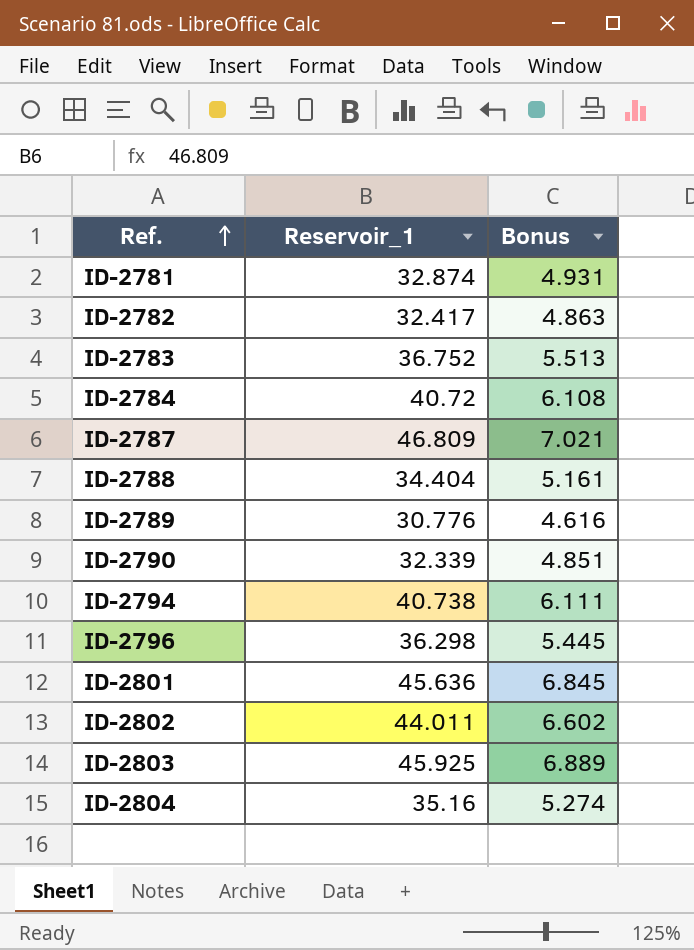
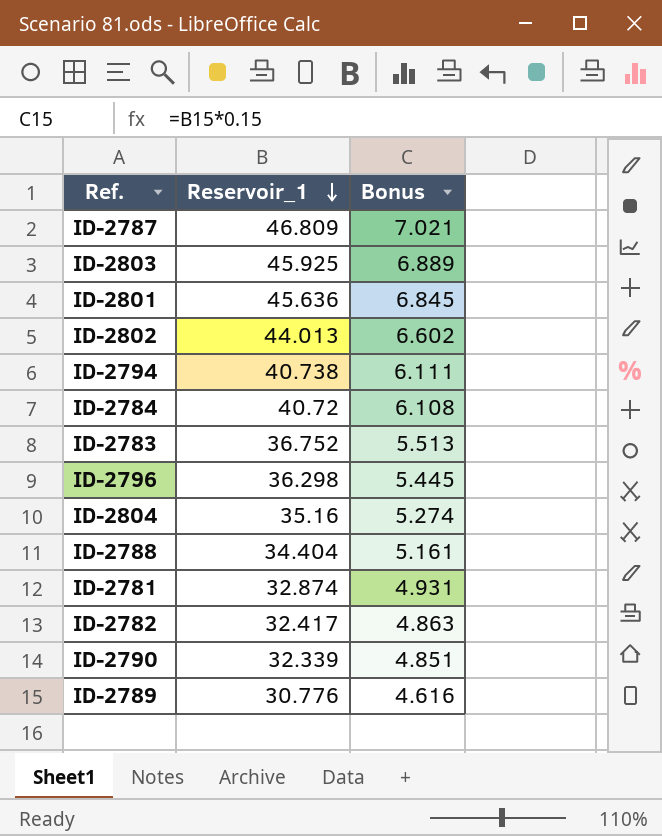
row order: Ref. ascending -> Reservoir_1 descending
ID-2802 | Reservoir_1: 44.011 -> 44.013

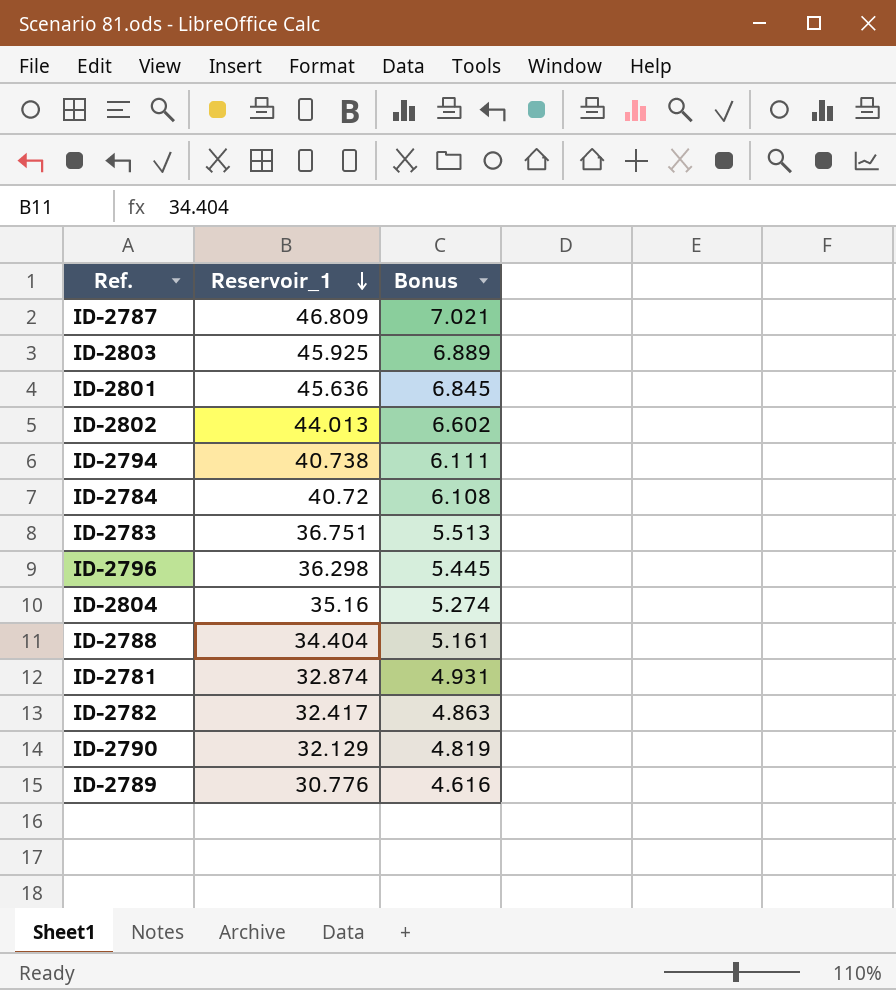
ID-2783 | Reservoir_1: 36.752 -> 36.751
ID-2790 | Reservoir_1: 32.339 -> 32.129
ID-2790 | Bonus: 4.851 -> 4.819

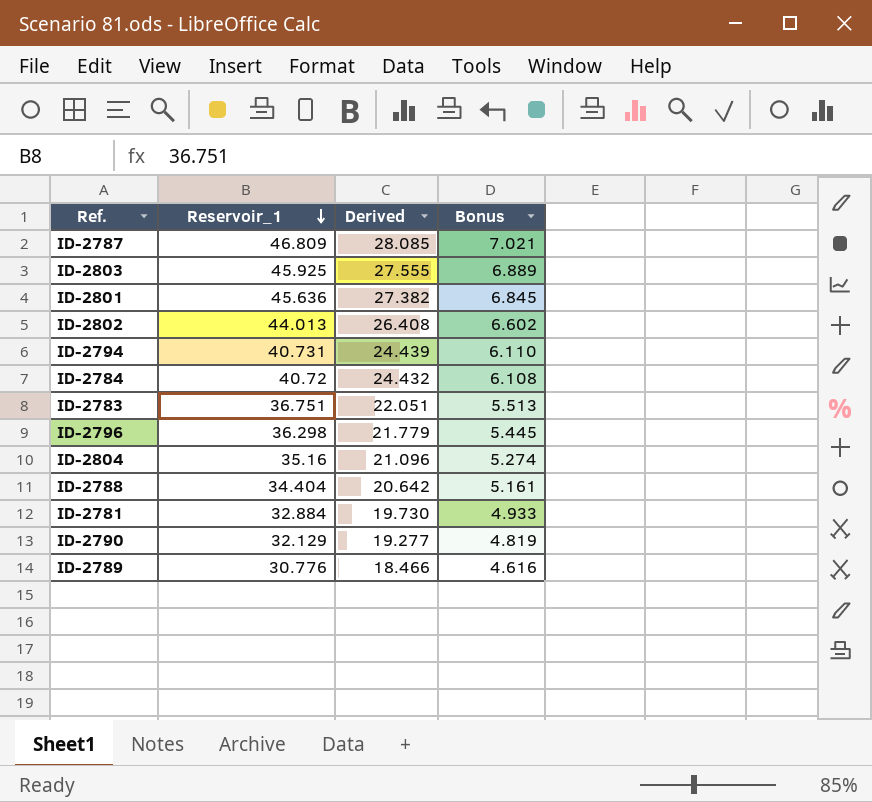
column Derived | formula: none -> [Reservoir_1] * 0.6
row ID-2782: 32.417 | 4.863 -> none
ID-2794 | Reservoir_1: 40.738 -> 40.731
ID-2794 | Bonus: 6.111 -> 6.110
ID-2781 | Reservoir_1: 32.874 -> 32.884
ID-2781 | Bonus: 4.931 -> 4.933

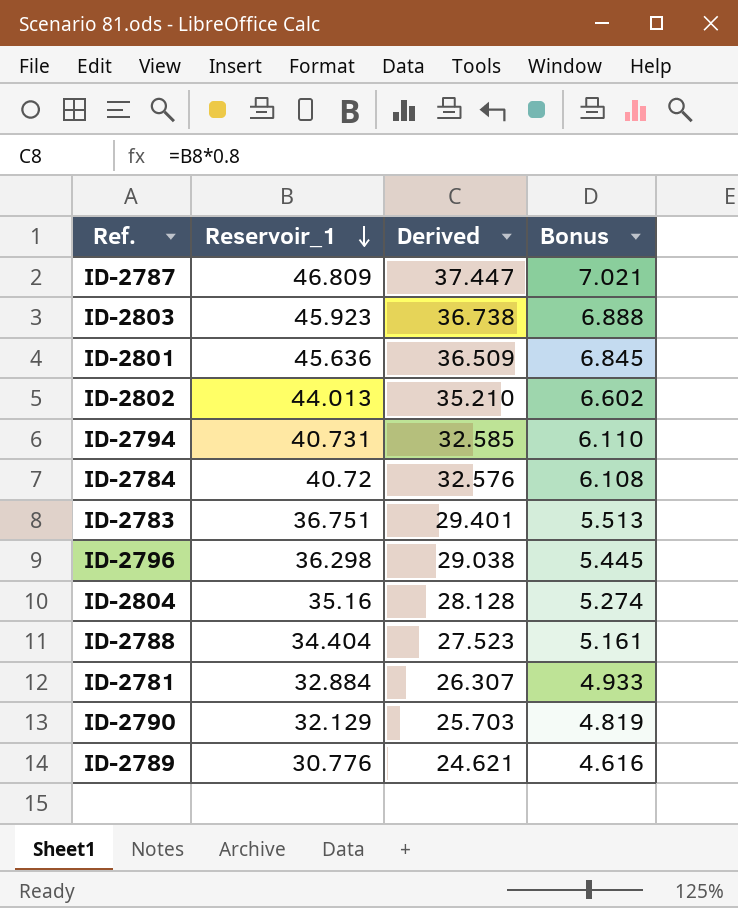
column Derived | formula: [Reservoir_1] * 0.6 -> [Reservoir_1] * 0.8
ID-2803 | Reservoir_1: 45.925 -> 45.923
ID-2803 | Bonus: 6.889 -> 6.888

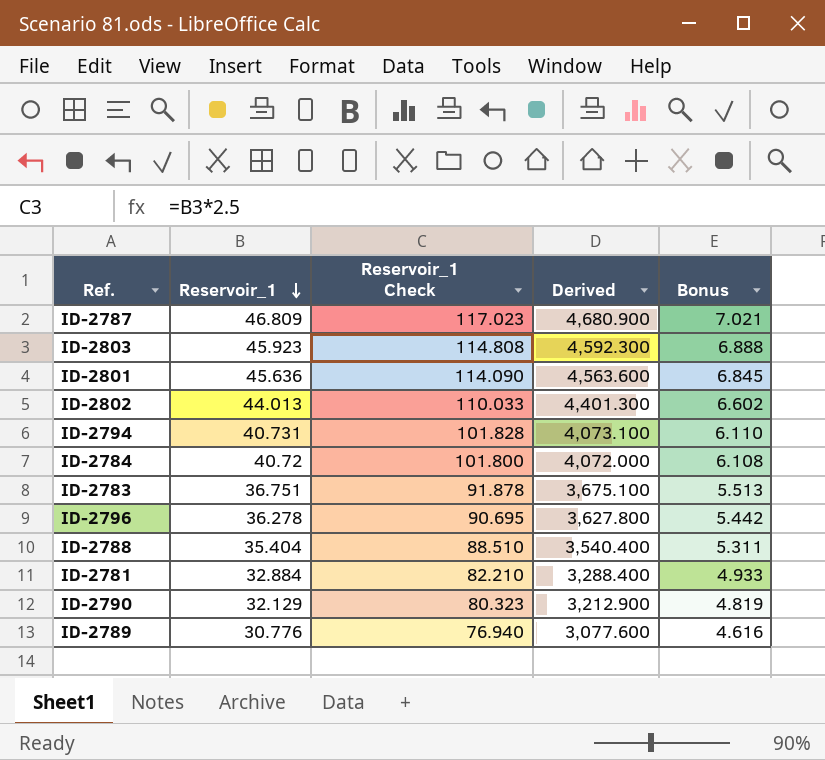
column Reservoir_1 Check | formula: none -> [Reservoir_1] * 2.5
column Derived | formula: [Reservoir_1] * 0.8 -> [Reservoir_1] * 100
row ID-2804: 35.16 | 28.128 | 5.274 -> none
ID-2796 | Reservoir_1: 36.298 -> 36.278
ID-2796 | Bonus: 5.445 -> 5.442
ID-2788 | Reservoir_1: 34.404 -> 35.404
ID-2788 | Bonus: 5.161 -> 5.311

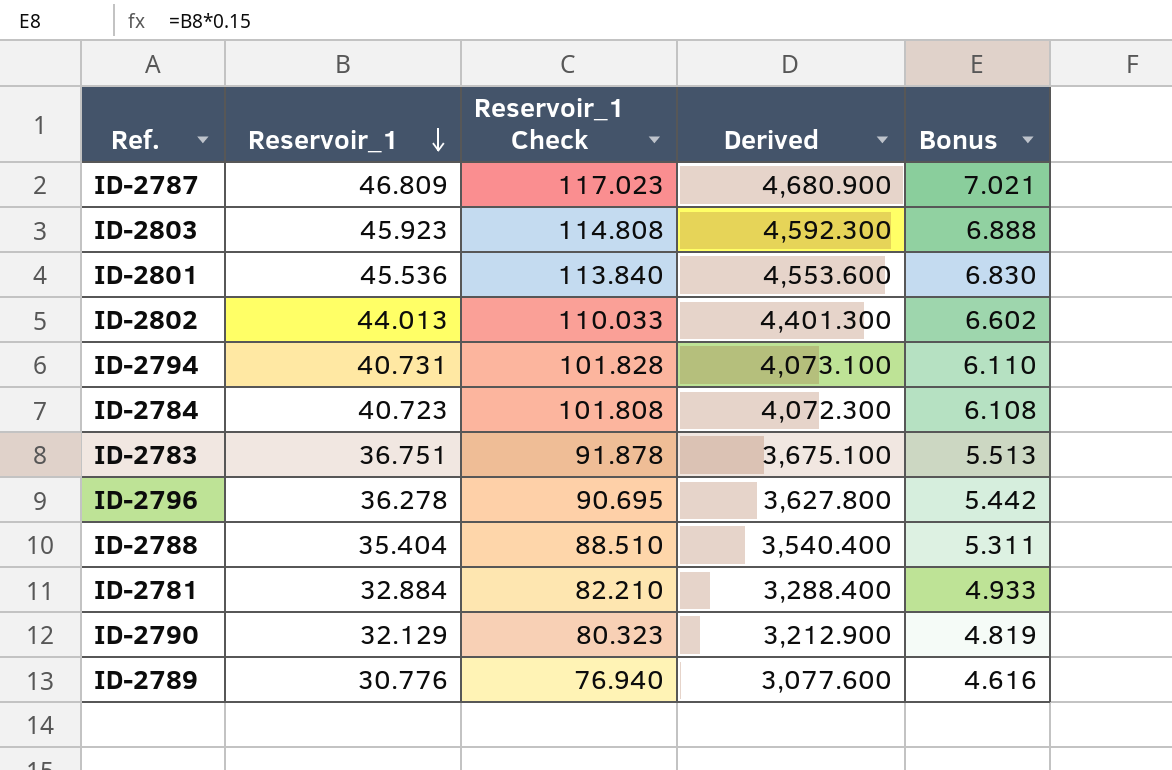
ID-2801 | Reservoir_1: 45.636 -> 45.536
ID-2801 | Reservoir_1 Check: 114.090 -> 113.840
ID-2801 | Derived: 4,563.600 -> 4,553.600
ID-2801 | Bonus: 6.845 -> 6.830
ID-2784 | Reservoir_1: 40.72 -> 40.723
ID-2784 | Reservoir_1 Check: 101.800 -> 101.808
ID-2784 | Derived: 4,072.000 -> 4,072.300

